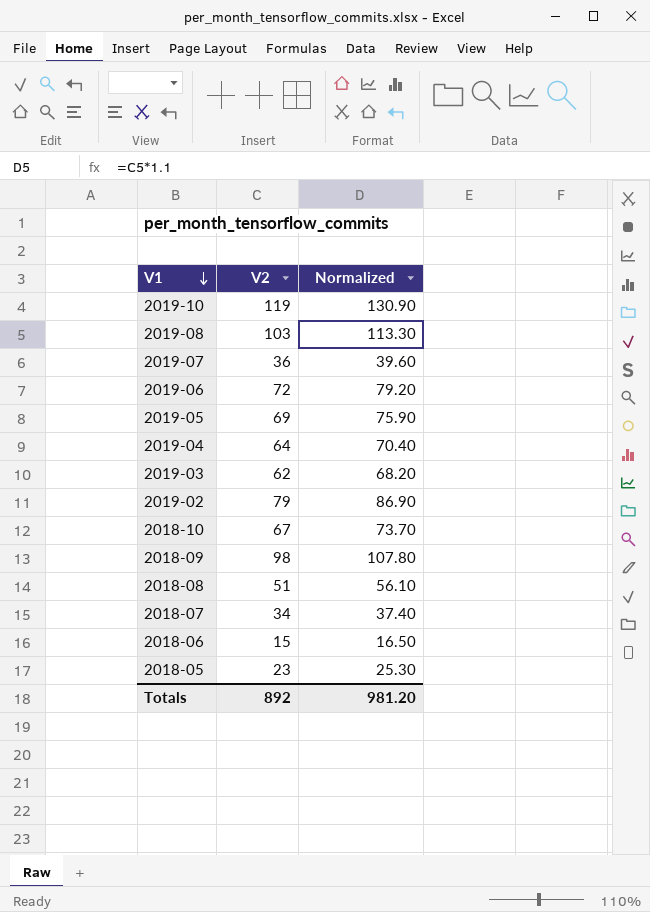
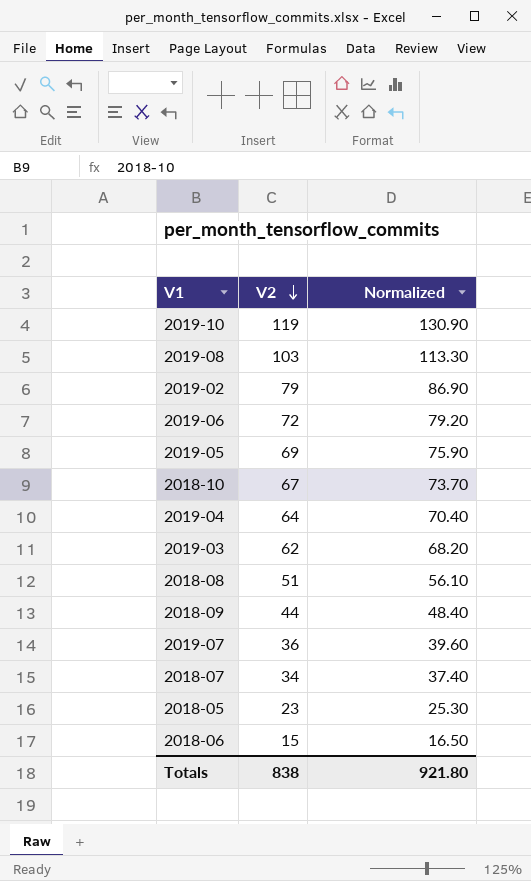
row order: V1 descending -> V2 descending
2018-09 | V2: 98 -> 44
2018-09 | Normalized: 107.80 -> 48.40
Totals | V2: 892 -> 838
Totals | Normalized: 981.20 -> 921.80

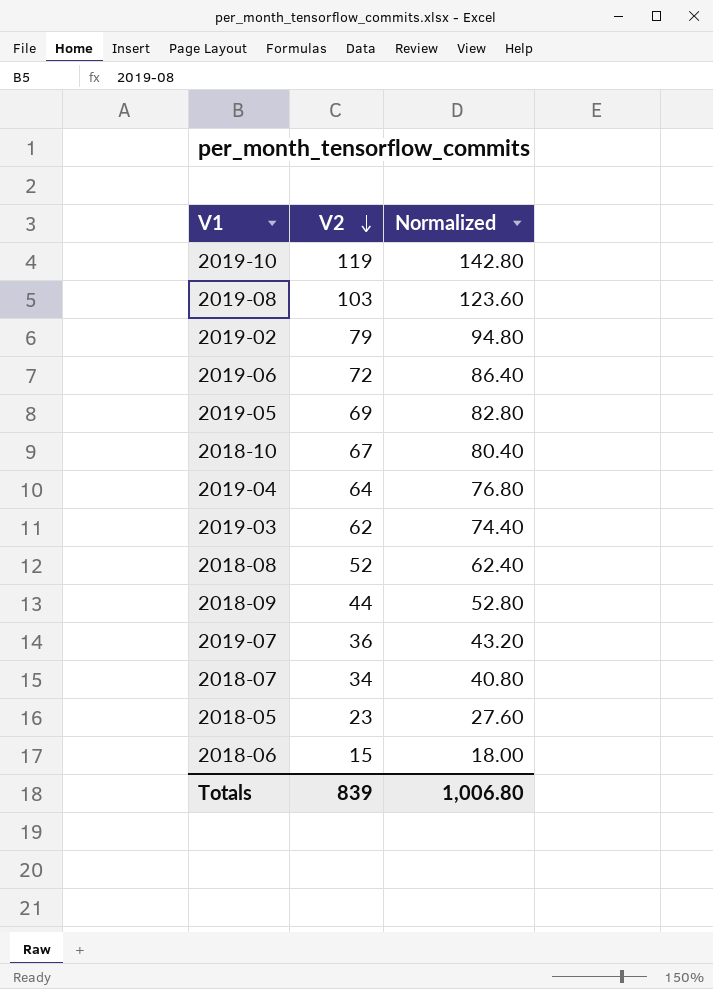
column Normalized | formula: [V2] * 1.1 -> [V2] * 1.2
2018-08 | V2: 51 -> 52
Totals | V2: 838 -> 839
Totals | Normalized: 921.80 -> 1,006.80

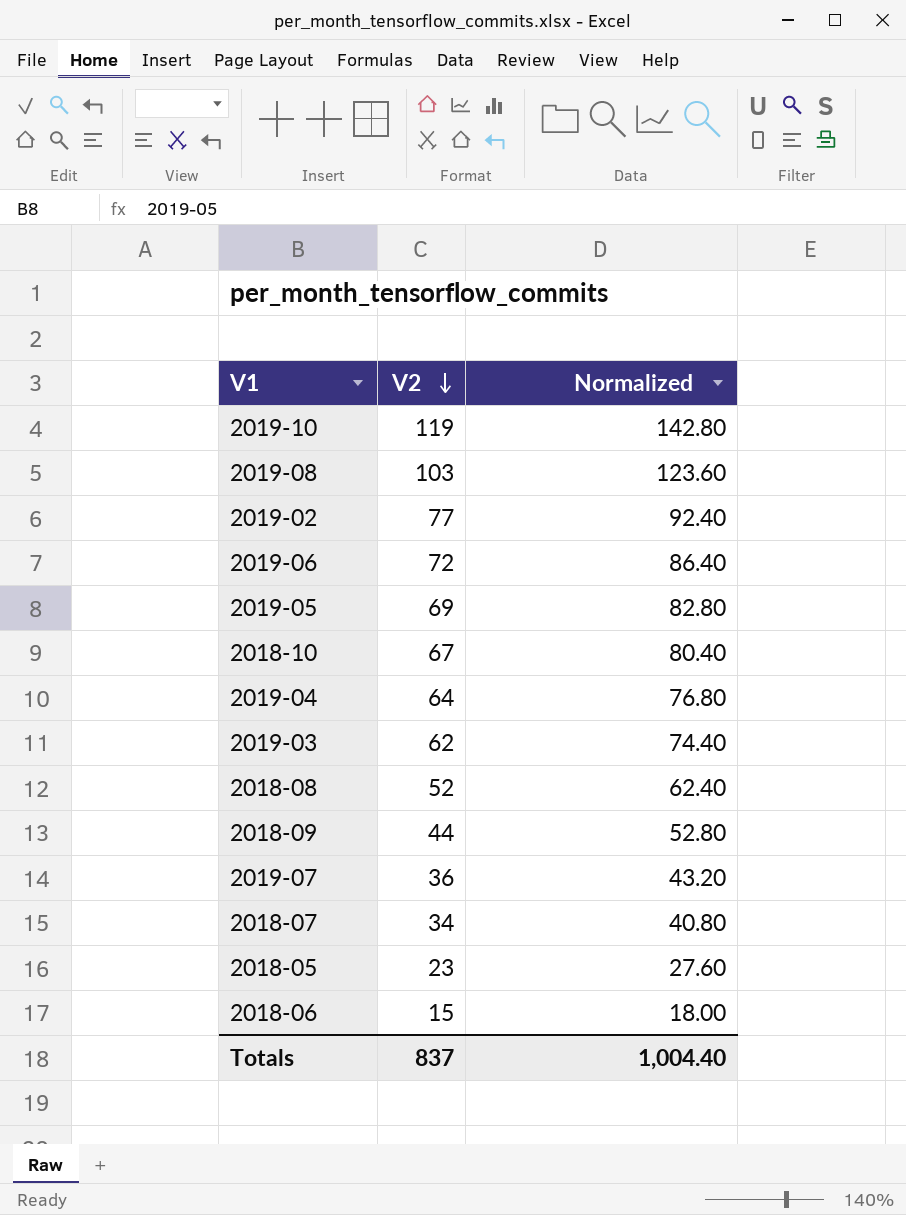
2019-02 | V2: 79 -> 77
2019-02 | Normalized: 94.80 -> 92.40
Totals | V2: 839 -> 837
Totals | Normalized: 1,006.80 -> 1,004.40

